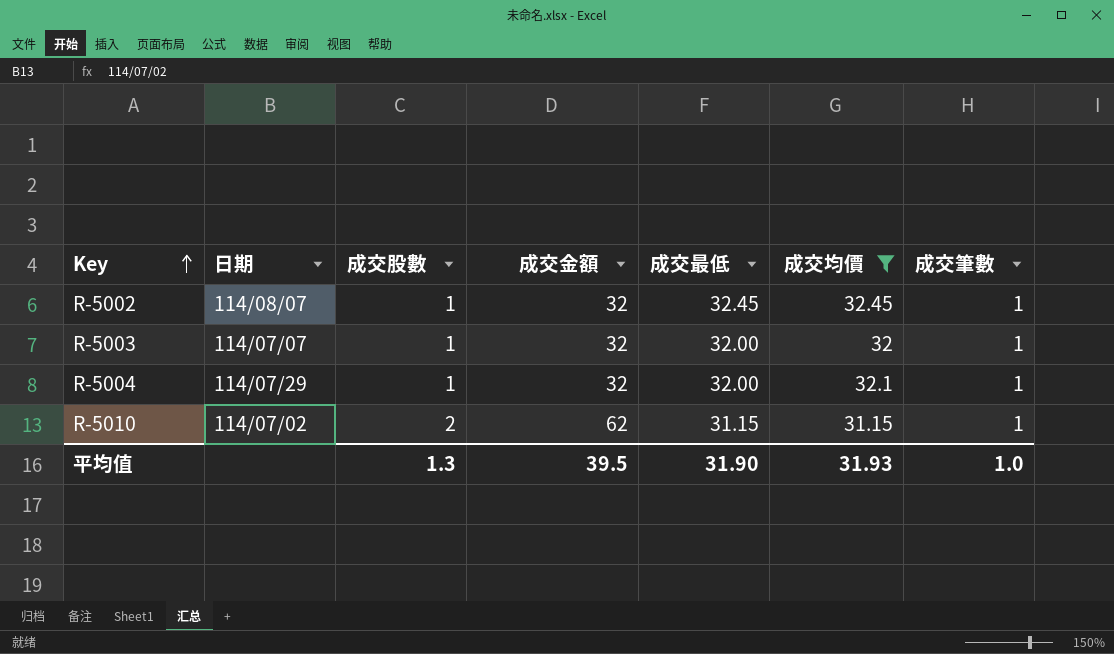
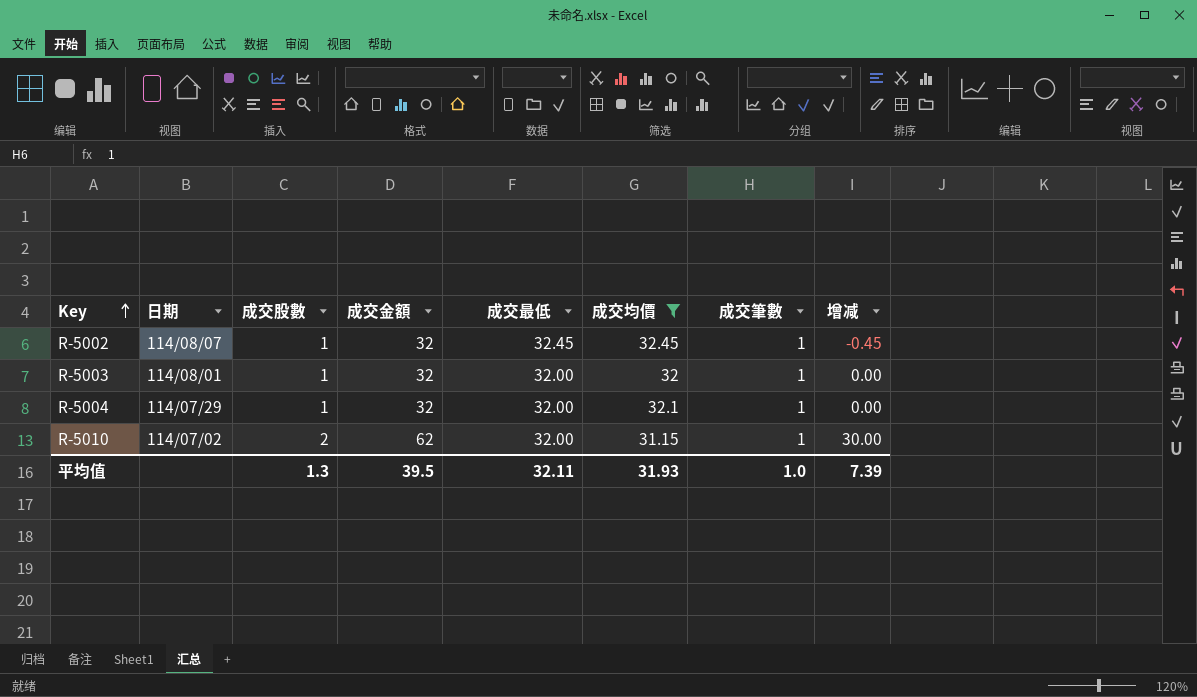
column 增减 | formula: none -> [成交金額] - [成交最低]
R-5003 | 日期: 114/07/07 -> 114/08/01
R-5010 | 成交最低: 31.15 -> 32.00
平均值 | 成交最低: 31.90 -> 32.11

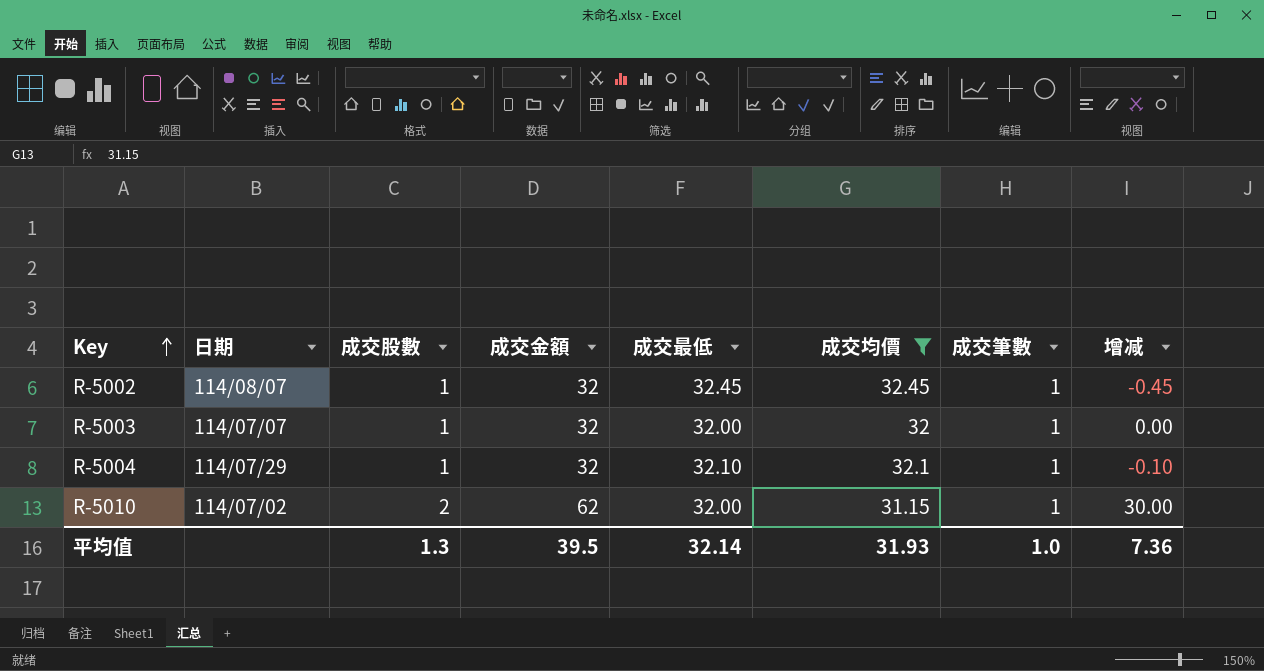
R-5003 | 日期: 114/08/01 -> 114/07/07
R-5004 | 成交最低: 32.00 -> 32.10
R-5004 | 增减: 0.00 -> -0.10
平均值 | 成交最低: 32.11 -> 32.14
平均值 | 增减: 7.39 -> 7.36

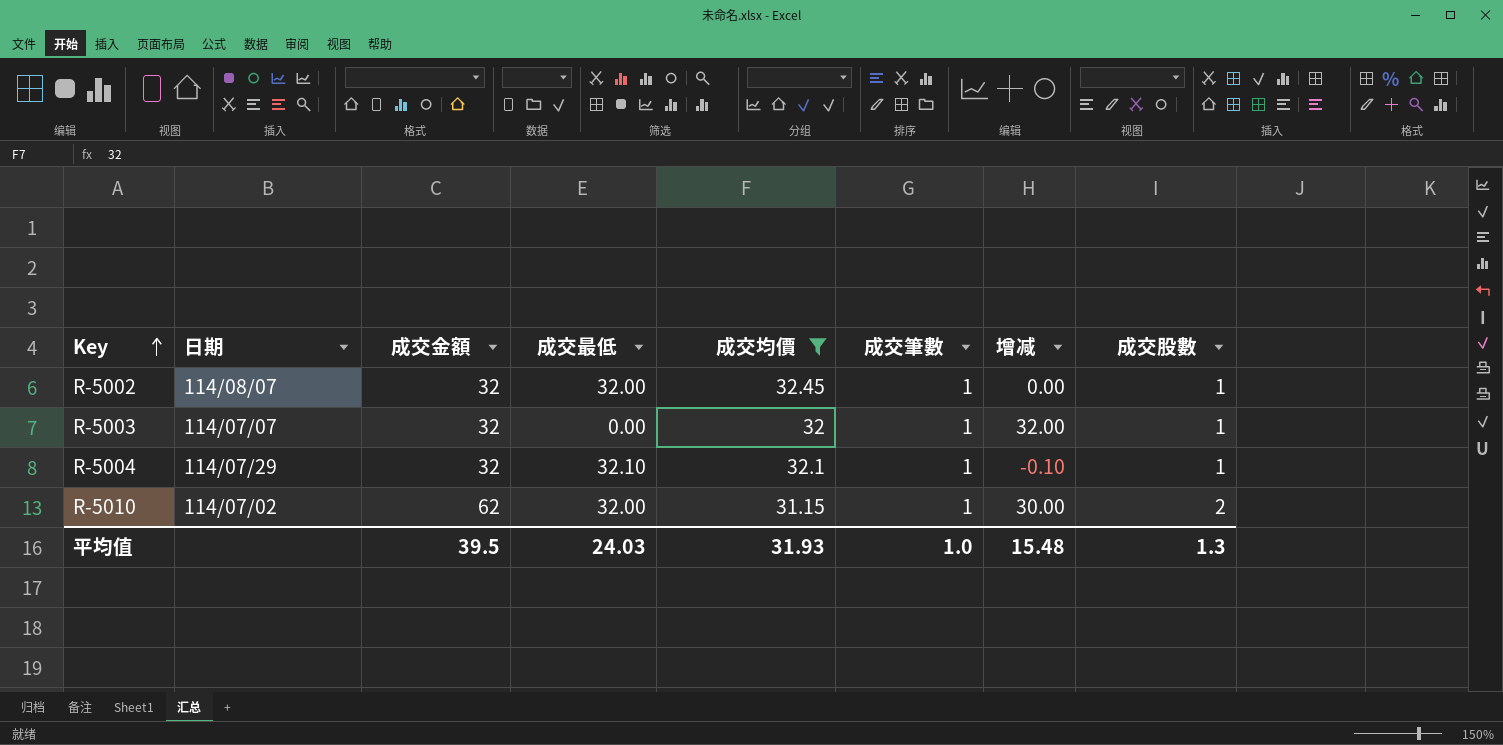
column 成交股數 | position: 3 -> 8
R-5002 | 成交最低: 32.45 -> 32.00
R-5002 | 增减: -0.45 -> 0.00
R-5003 | 成交最低: 32.00 -> 0.00
R-5003 | 增减: 0.00 -> 32.00
平均值 | 成交最低: 32.14 -> 24.03
平均值 | 增减: 7.36 -> 15.48

